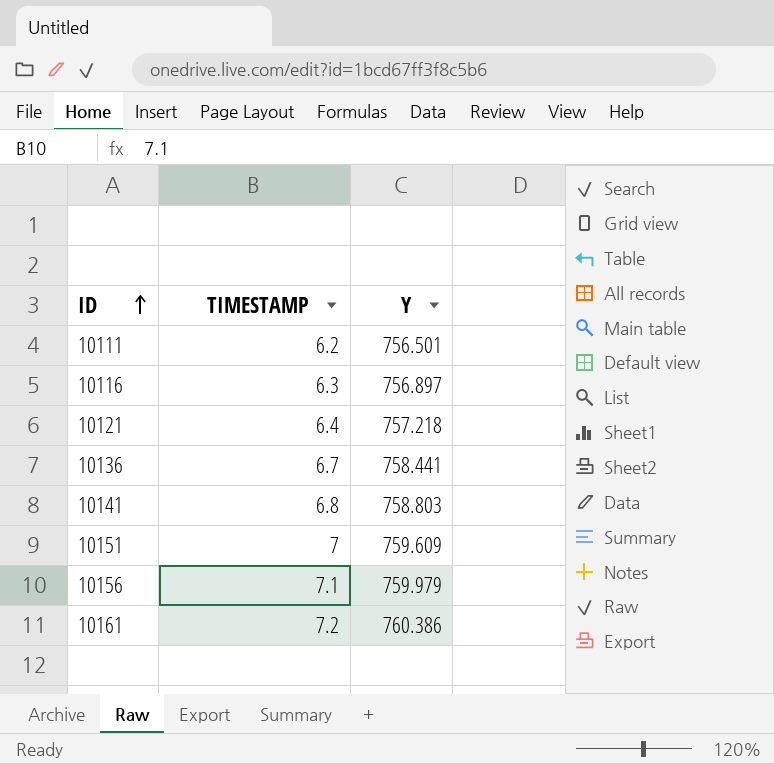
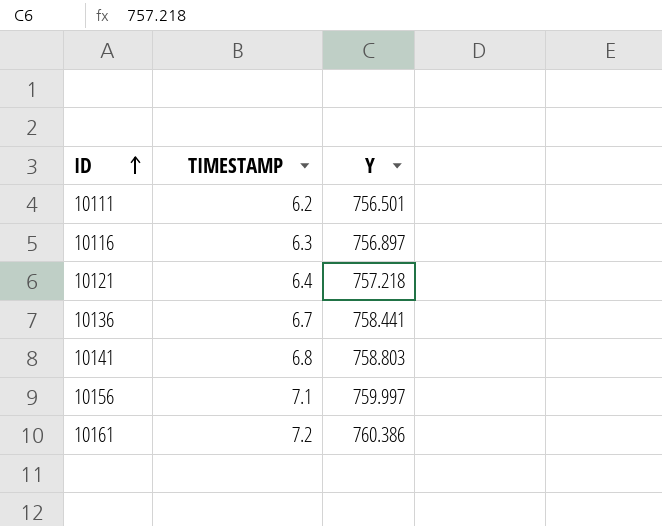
row 10151: 7 | 759.609 -> none
10156 | Y: 759.979 -> 759.997

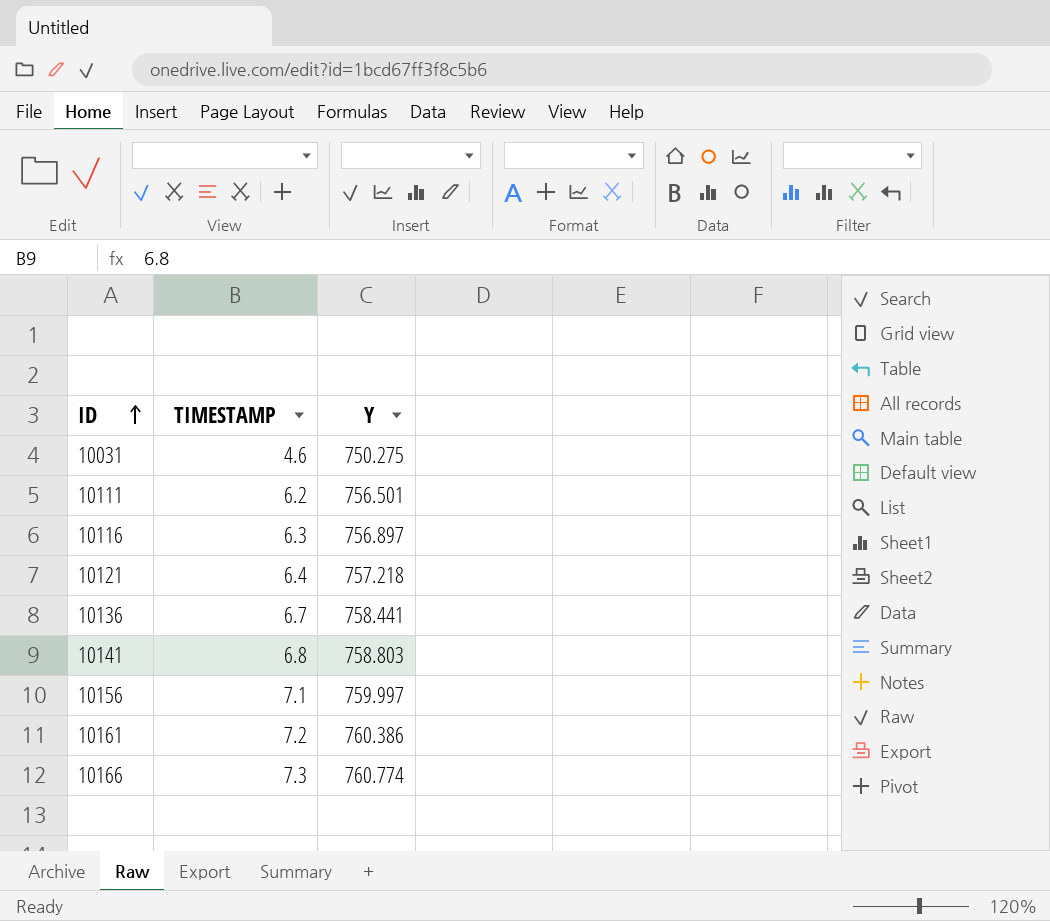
row 10031: none -> 4.6 | 750.275
row 10166: none -> 7.3 | 760.774

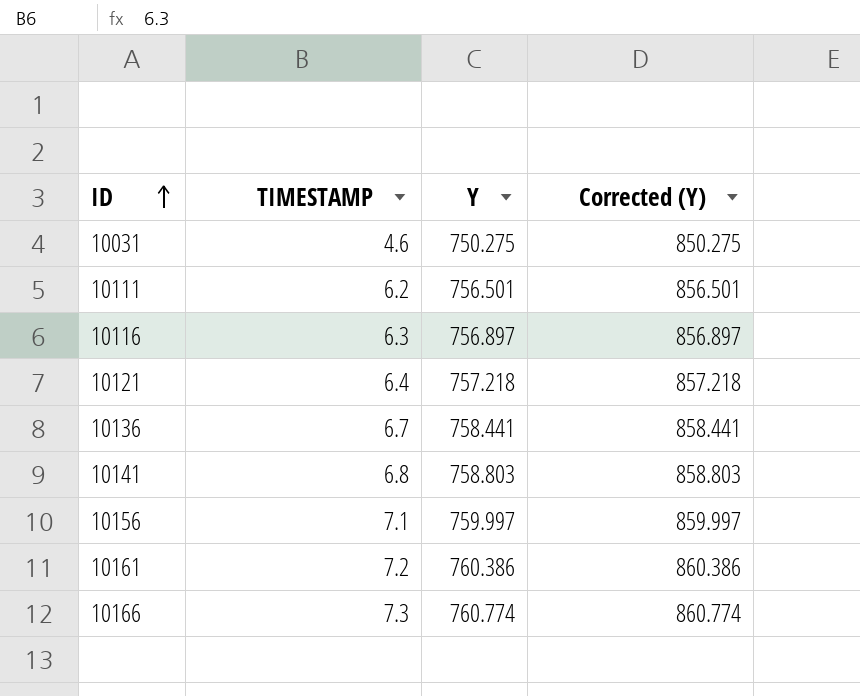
column Corrected (Y) | formula: none -> [Y] + 100

